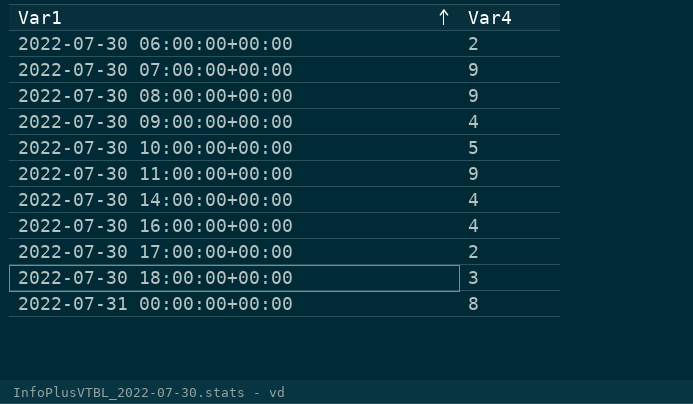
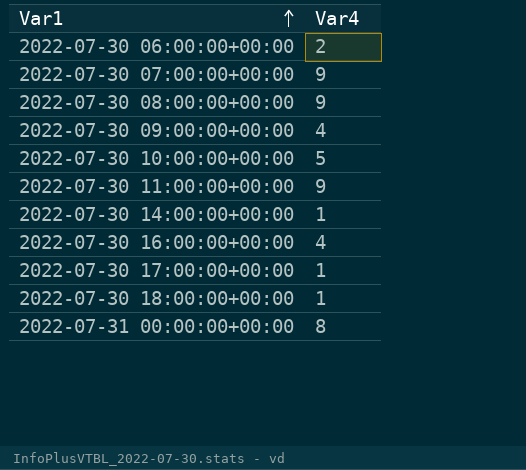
2022-07-30 14:00:00+00:00 | Var4: 4 -> 1
2022-07-30 17:00:00+00:00 | Var4: 2 -> 1
2022-07-30 18:00:00+00:00 | Var4: 3 -> 1

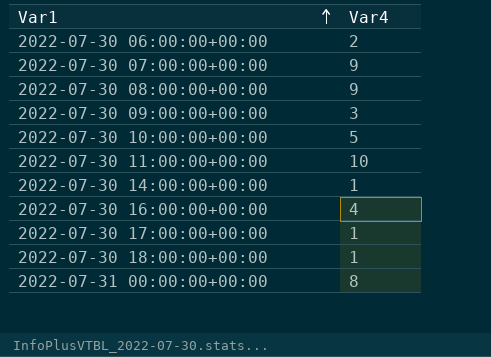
2022-07-30 09:00:00+00:00 | Var4: 4 -> 3
2022-07-30 11:00:00+00:00 | Var4: 9 -> 10

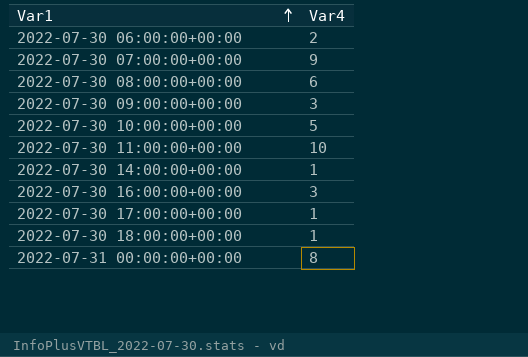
2022-07-30 08:00:00+00:00 | Var4: 9 -> 6
2022-07-30 16:00:00+00:00 | Var4: 4 -> 3

